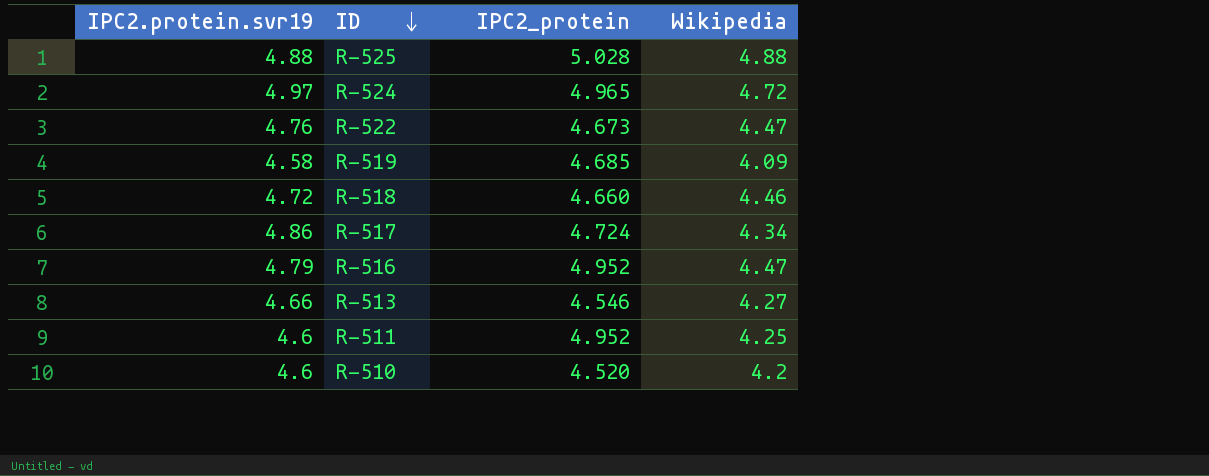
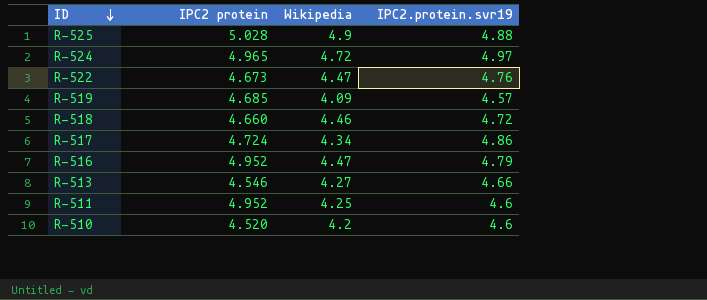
column name: IPC2_protein -> IPC2 protein
column IPC2.protein.svr19 | position: 1 -> 4
R-525 | Wikipedia: 4.88 -> 4.9
R-519 | IPC2.protein.svr19: 4.58 -> 4.57

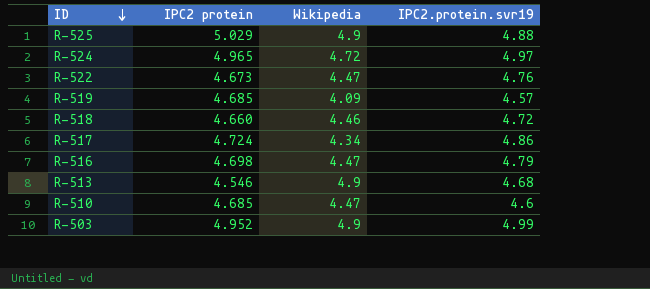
row R-511: 4.952 | 4.25 | 4.6 -> none
R-525 | IPC2 protein: 5.028 -> 5.029
R-516 | IPC2 protein: 4.952 -> 4.698
R-513 | Wikipedia: 4.27 -> 4.9
R-513 | IPC2.protein.svr19: 4.66 -> 4.68
R-510 | IPC2 protein: 4.520 -> 4.685
R-510 | Wikipedia: 4.2 -> 4.47
row R-503: none -> 4.952 | 4.9 | 4.99

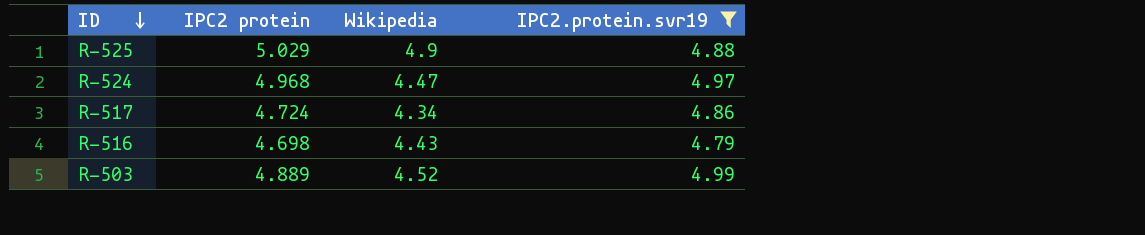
filter: none -> IPC2.protein.svr19 >= 4.79
R-524 | IPC2 protein: 4.965 -> 4.968
R-524 | Wikipedia: 4.72 -> 4.47
R-516 | Wikipedia: 4.47 -> 4.43
R-503 | IPC2 protein: 4.952 -> 4.889
R-503 | Wikipedia: 4.9 -> 4.52

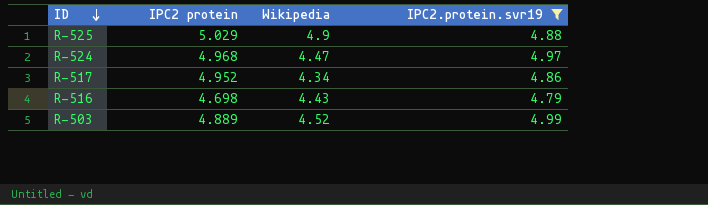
R-517 | IPC2 protein: 4.724 -> 4.952

